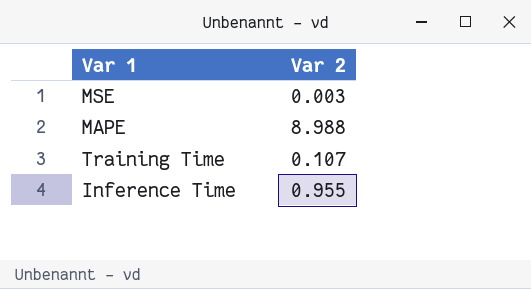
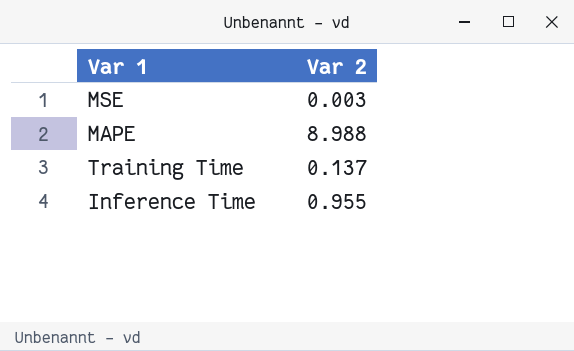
Training Time | Var 2: 0.107 -> 0.137

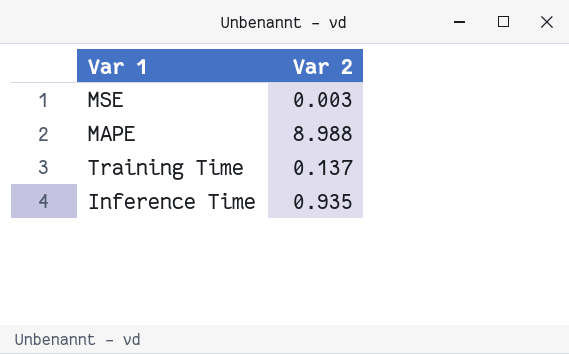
Inference Time | Var 2: 0.955 -> 0.935

